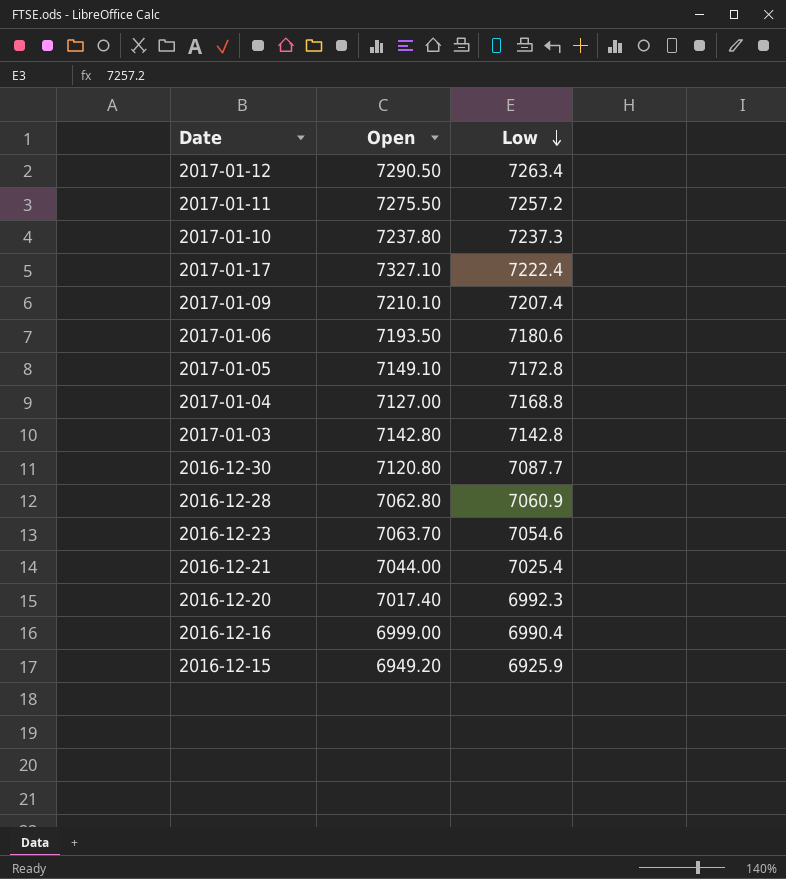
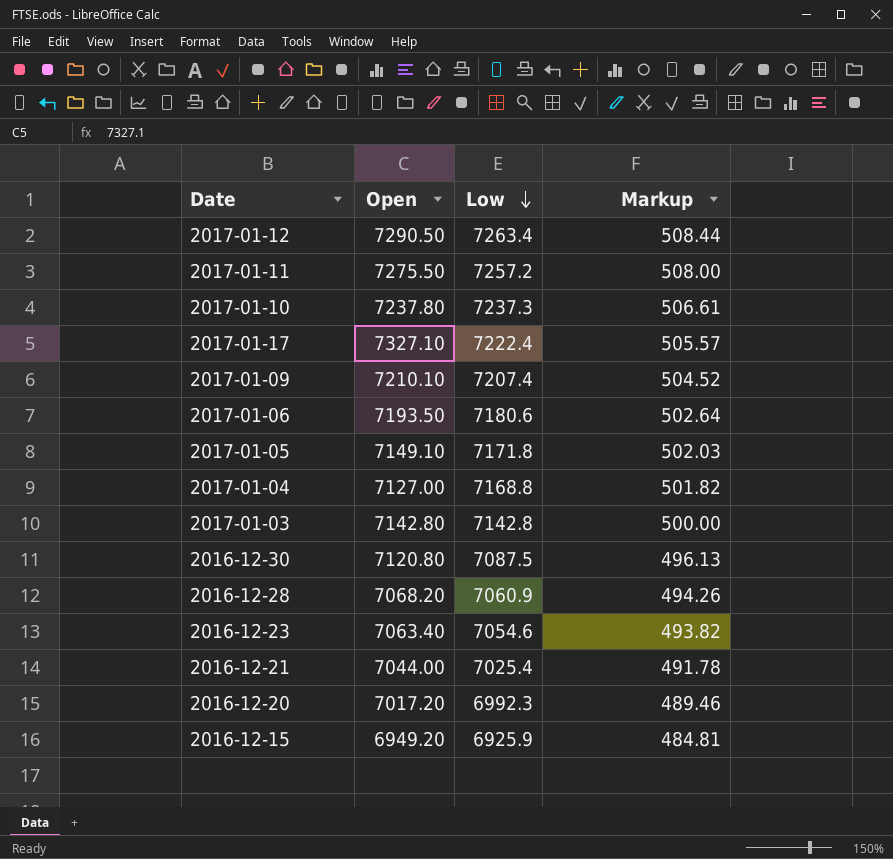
column Markup | formula: none -> [Low] * 0.07
row 2016-12-16: 6999.00 | 6990.4 -> none
2017-01-05 | Low: 7172.8 -> 7171.8
2016-12-30 | Low: 7087.7 -> 7087.5
2016-12-28 | Open: 7062.80 -> 7068.20
2016-12-23 | Open: 7063.70 -> 7063.40
2016-12-20 | Open: 7017.40 -> 7017.20

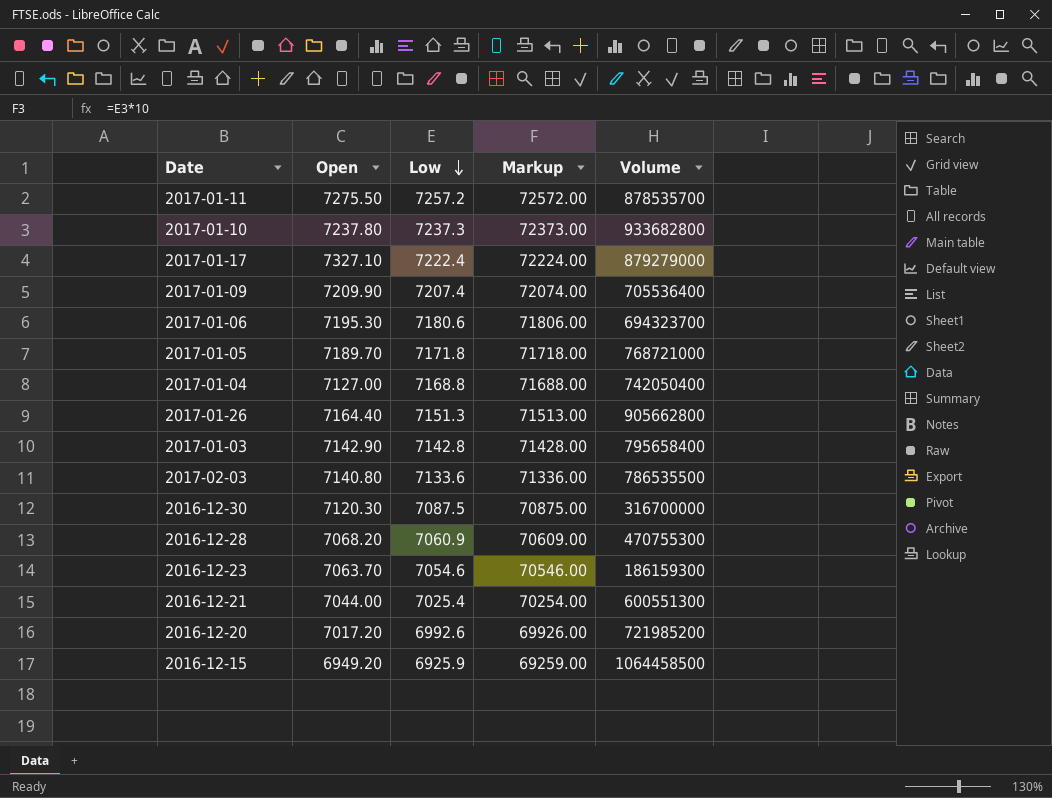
column Markup | formula: [Low] * 0.07 -> [Low] * 10
column Volume | position: none -> 5
row 2017-01-12: 7290.50 | 7263.4 | 508.44 -> none
2017-01-09 | Open: 7210.10 -> 7209.90
2017-01-06 | Open: 7193.50 -> 7195.30
2017-01-05 | Open: 7149.10 -> 7189.70
row 2017-01-26: none -> 7164.40 | 7151.3 | 71513.00 | 905662800
2017-01-03 | Open: 7142.80 -> 7142.90
row 2017-02-03: none -> 7140.80 | 7133.6 | 71336.00 | 786535500
2016-12-30 | Open: 7120.80 -> 7120.30
2016-12-23 | Open: 7063.40 -> 7063.70
2016-12-20 | Low: 6992.3 -> 6992.6

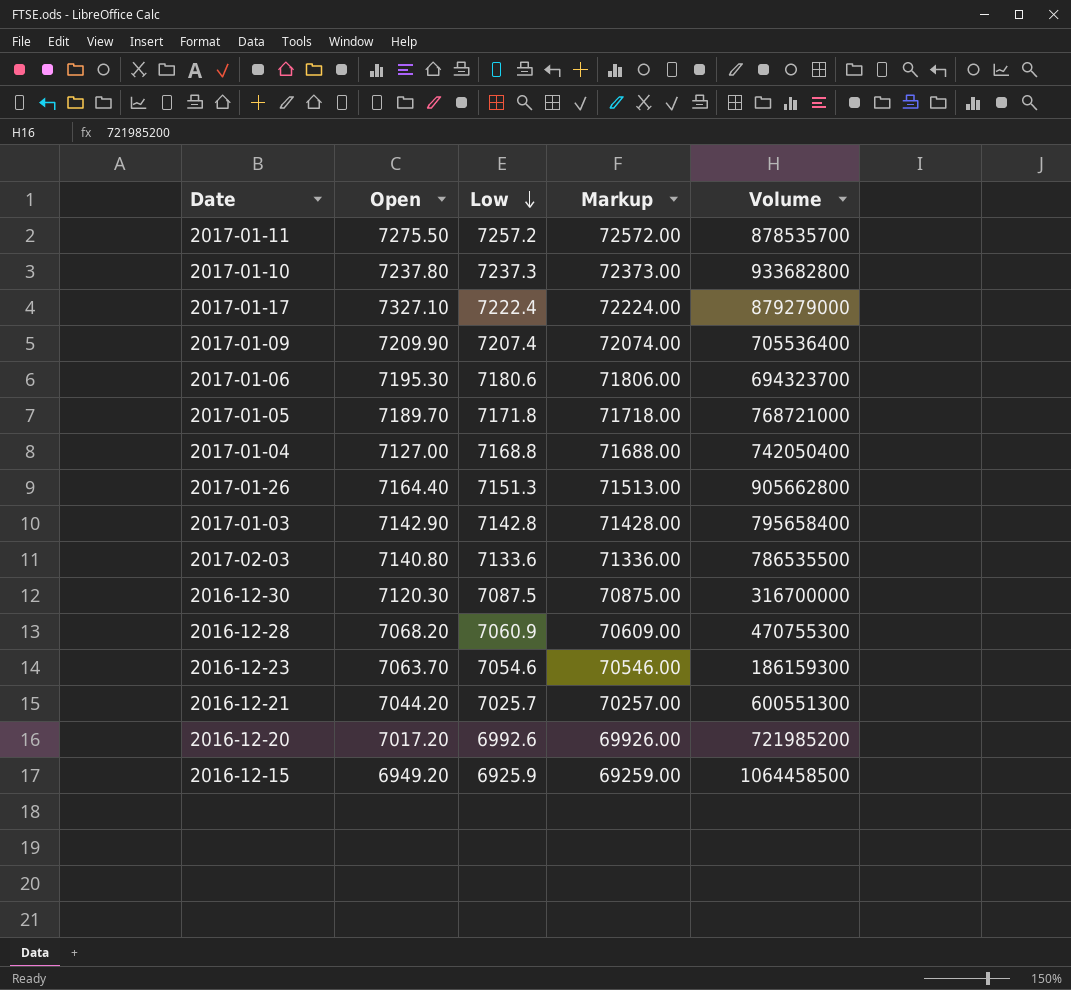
2016-12-21 | Open: 7044.00 -> 7044.20
2016-12-21 | Low: 7025.4 -> 7025.7
2016-12-21 | Markup: 70254.00 -> 70257.00

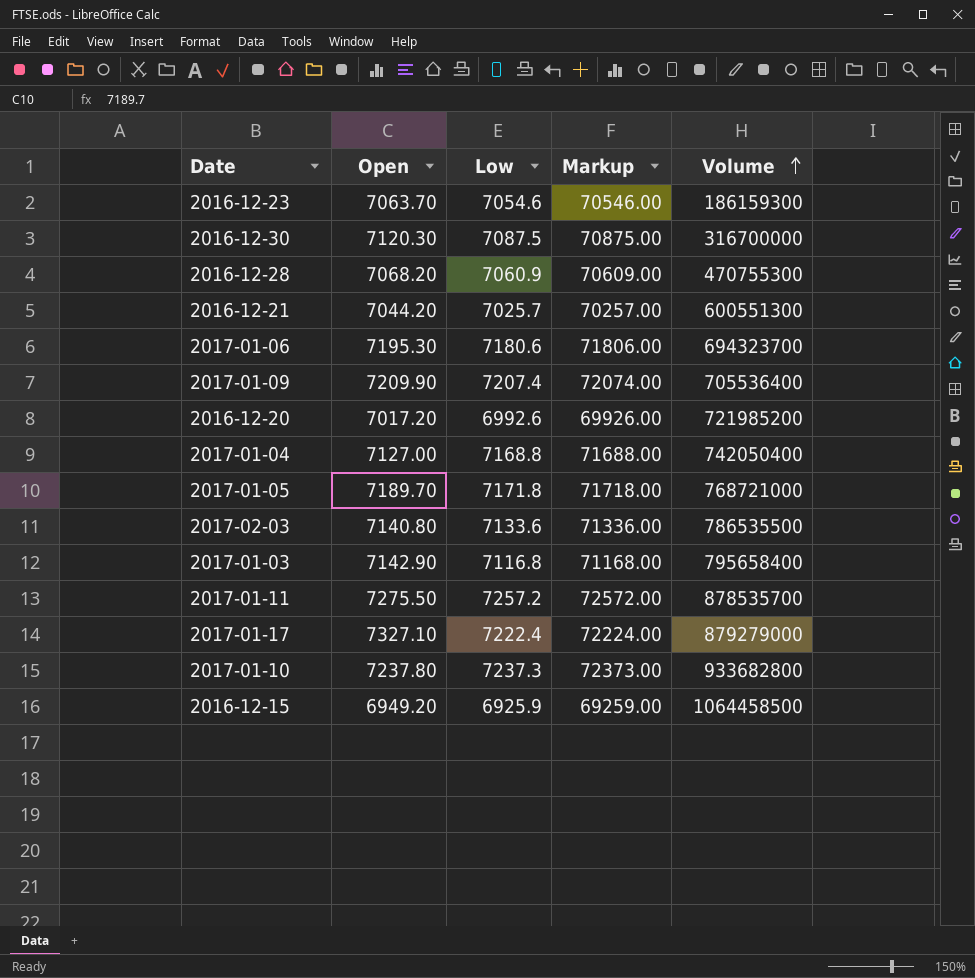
row order: Low descending -> Volume ascending
row 2017-01-26: 7164.40 | 7151.3 | 71513.00 | 905662800 -> none
2017-01-03 | Low: 7142.8 -> 7116.8
2017-01-03 | Markup: 71428.00 -> 71168.00

